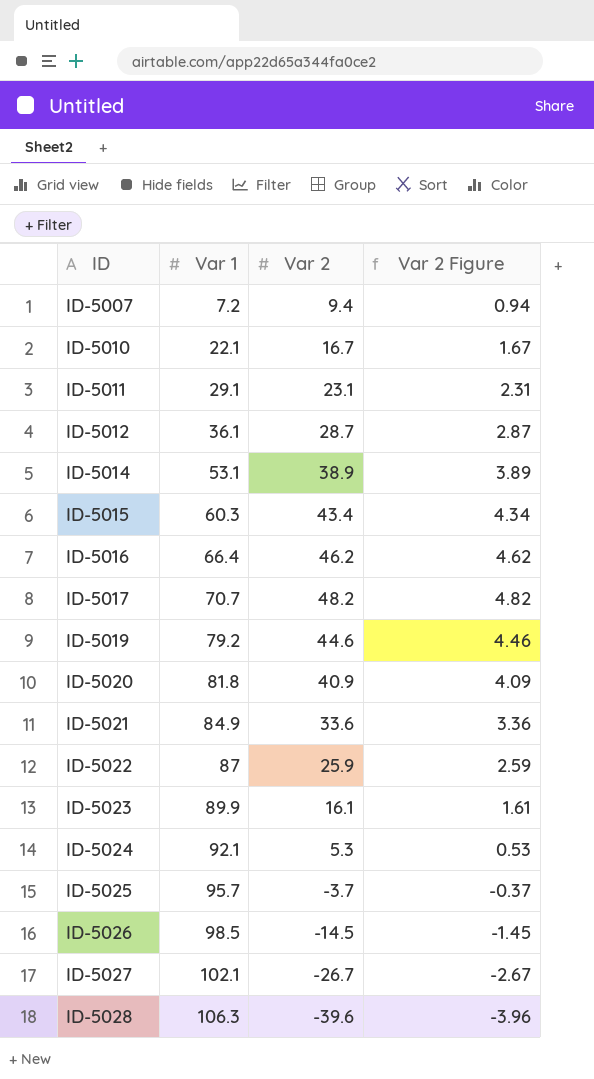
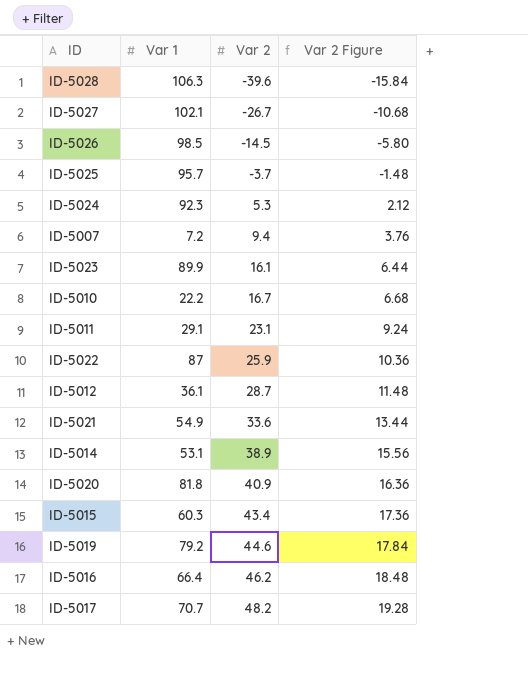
row order: ID ascending -> Var 2 ascending
column Var 2 Figure | formula: [Var 2] * 0.1 -> [Var 2] * 0.4
ID-5024 | Var 1: 92.1 -> 92.3
ID-5010 | Var 1: 22.1 -> 22.2
ID-5021 | Var 1: 84.9 -> 54.9

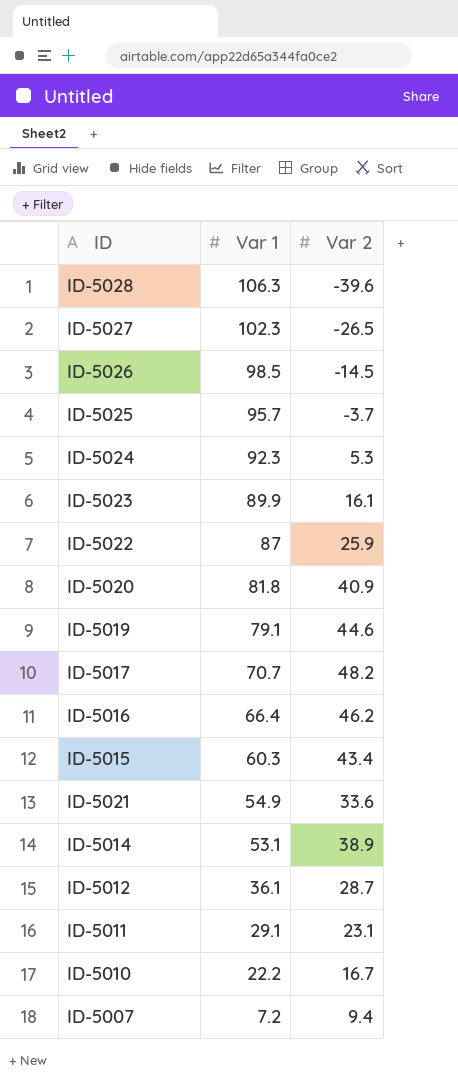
row order: Var 2 ascending -> Var 1 descending
column Var 2 Figure | formula: [Var 2] * 0.4 -> none
ID-5027 | Var 1: 102.1 -> 102.3
ID-5027 | Var 2: -26.7 -> -26.5
ID-5019 | Var 1: 79.2 -> 79.1

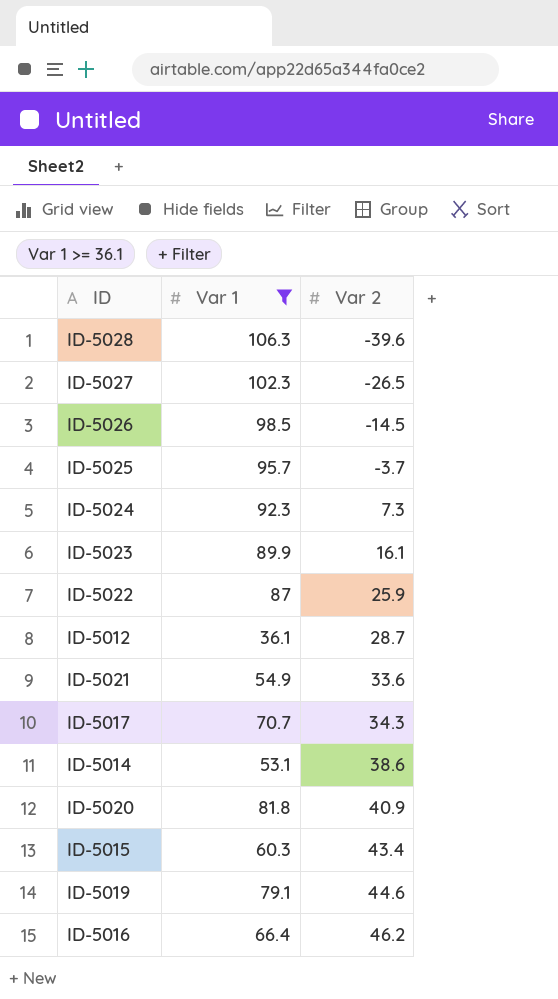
filter: none -> Var 1 >= 36.1
row order: Var 1 descending -> Var 2 ascending
ID-5024 | Var 2: 5.3 -> 7.3
ID-5017 | Var 2: 48.2 -> 34.3
ID-5014 | Var 2: 38.9 -> 38.6

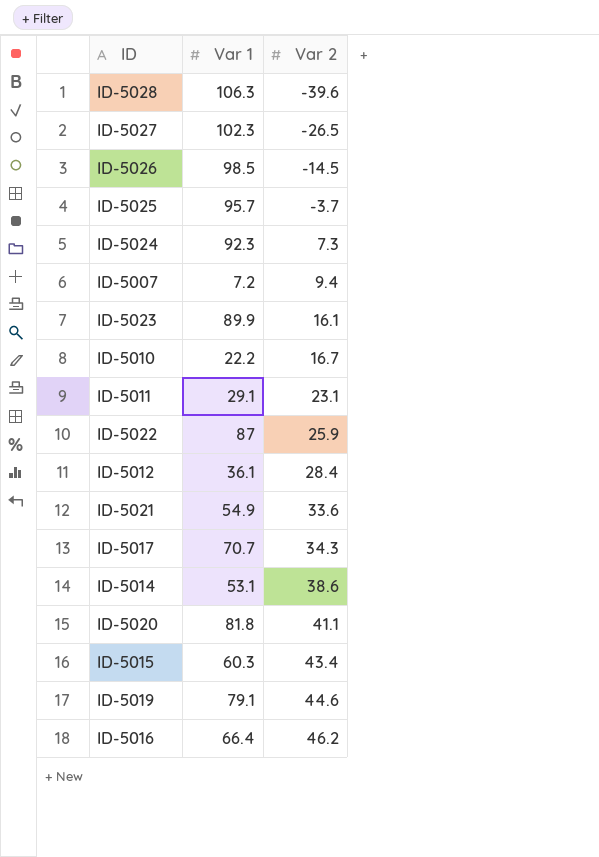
filter: Var 1 >= 36.1 -> none
ID-5012 | Var 2: 28.7 -> 28.4
ID-5020 | Var 2: 40.9 -> 41.1

